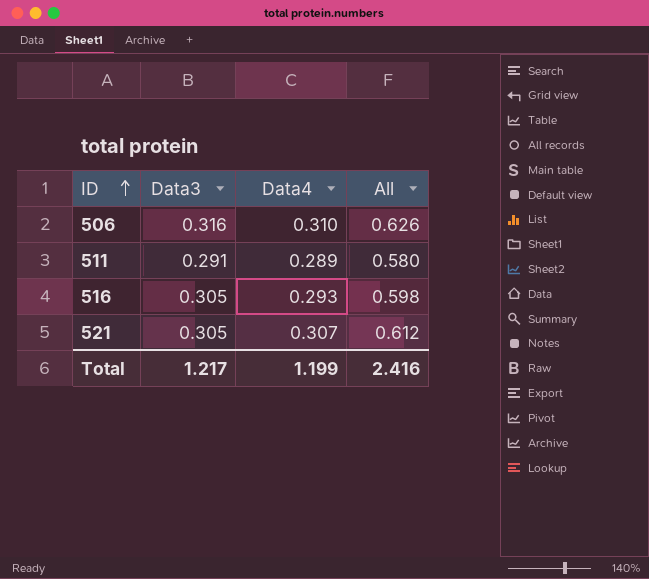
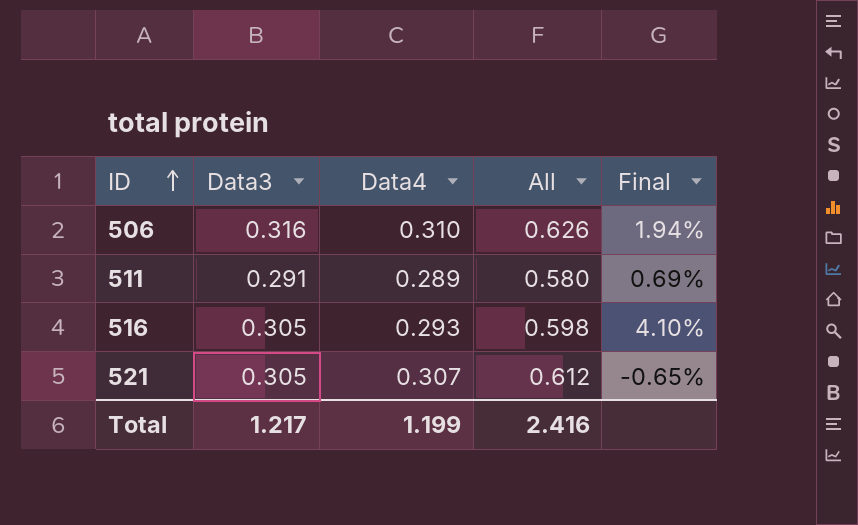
column Final | formula: none -> ([Data3] - [Data4]) / [Data4]

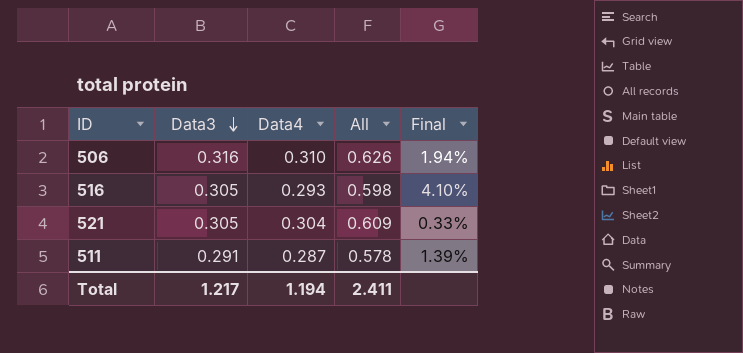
row order: ID ascending -> Data3 descending
521 | Data4: 0.307 -> 0.304
521 | All: 0.612 -> 0.609
521 | Final: -0.65% -> 0.33%
511 | Data4: 0.289 -> 0.287
511 | All: 0.580 -> 0.578
511 | Final: 0.69% -> 1.39%
Total | Data4: 1.199 -> 1.194
Total | All: 2.416 -> 2.411

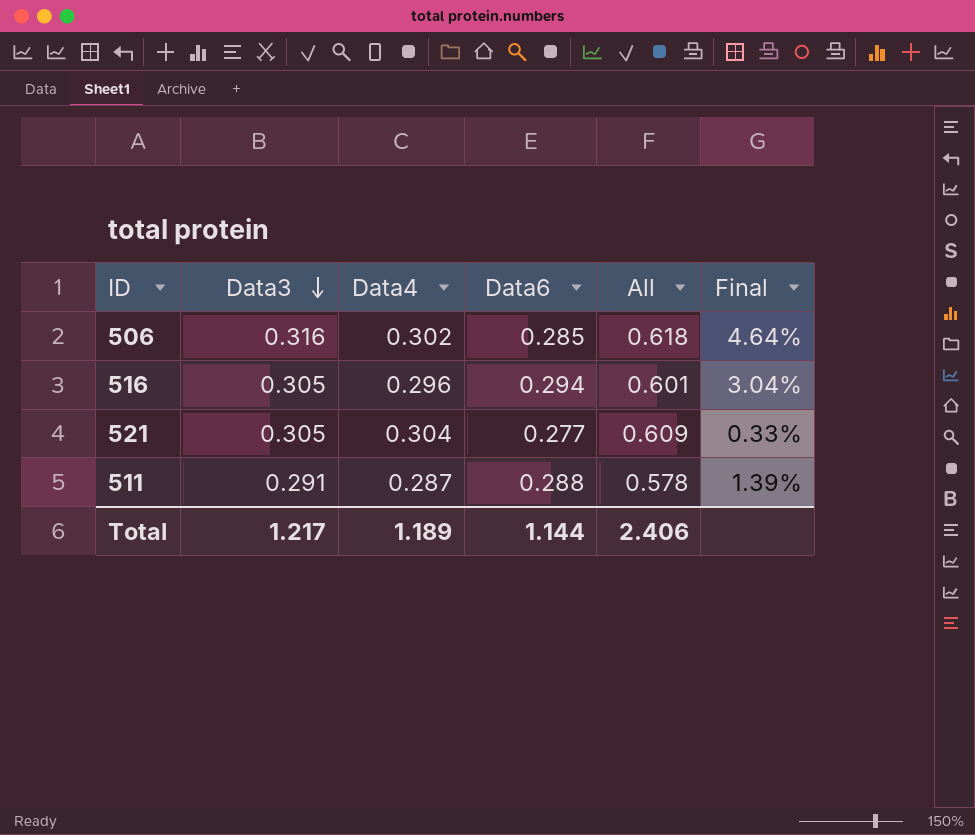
column Data6 | position: none -> 4
506 | Data4: 0.310 -> 0.302
506 | All: 0.626 -> 0.618
506 | Final: 1.94% -> 4.64%
516 | Data4: 0.293 -> 0.296
516 | All: 0.598 -> 0.601
516 | Final: 4.10% -> 3.04%
Total | Data4: 1.194 -> 1.189
Total | All: 2.411 -> 2.406

